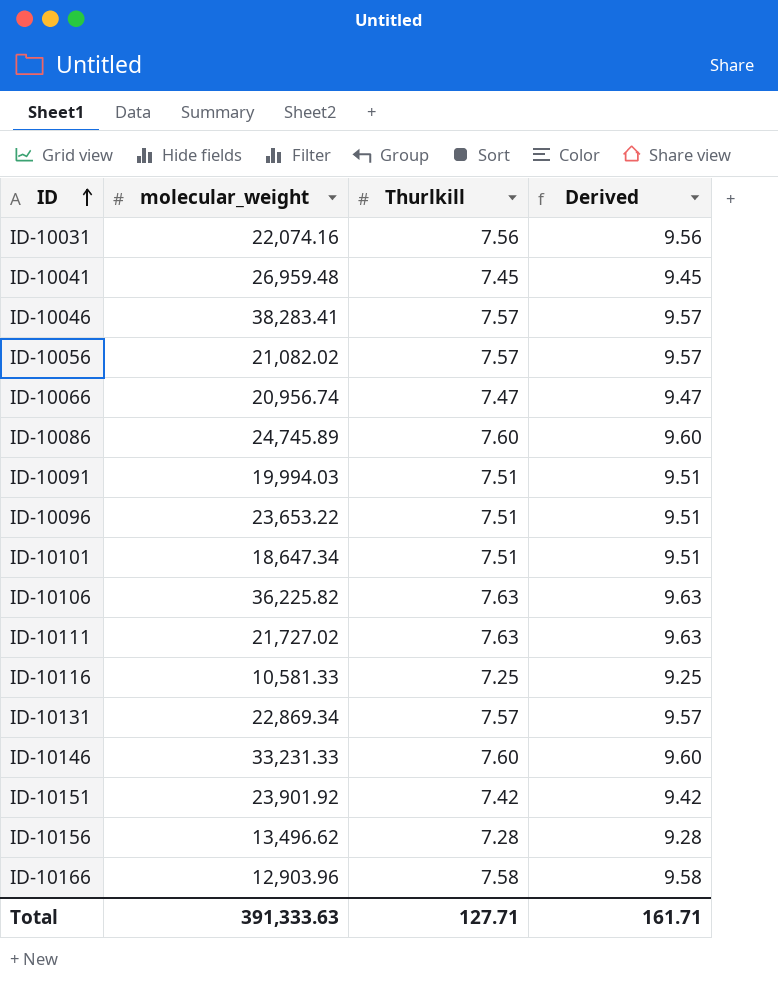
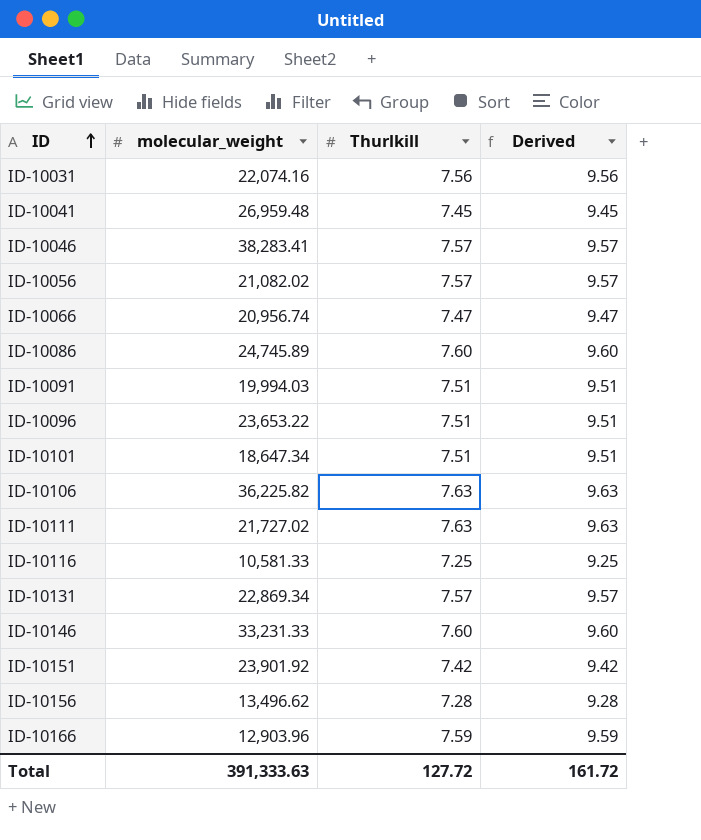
ID-10166 | Thurlkill: 7.58 -> 7.59
ID-10166 | Derived: 9.58 -> 9.59
Total | Thurlkill: 127.71 -> 127.72
Total | Derived: 161.71 -> 161.72

